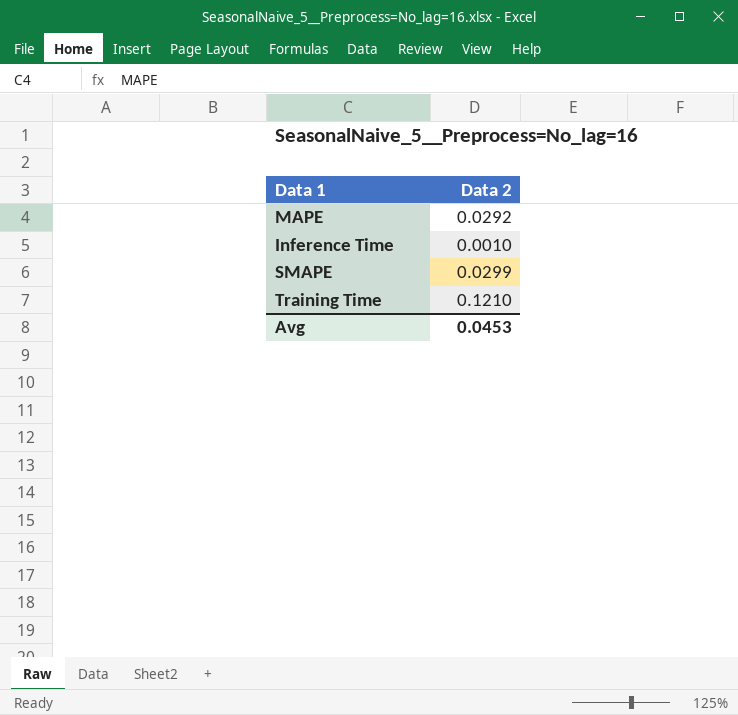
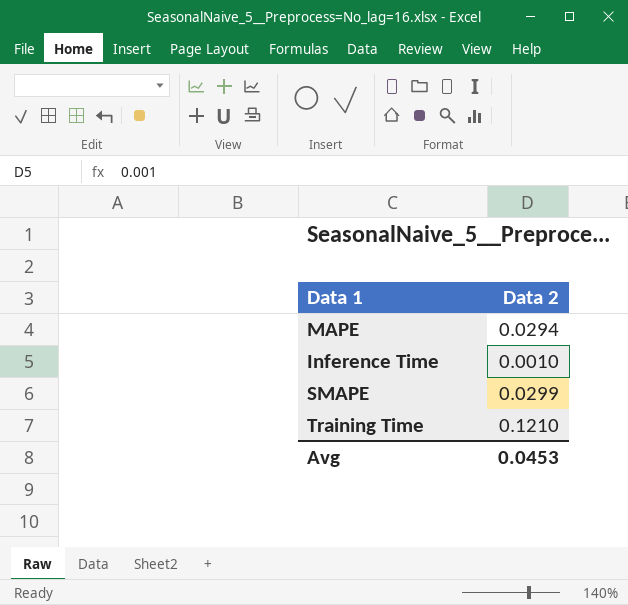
MAPE | Data 2: 0.0292 -> 0.0294

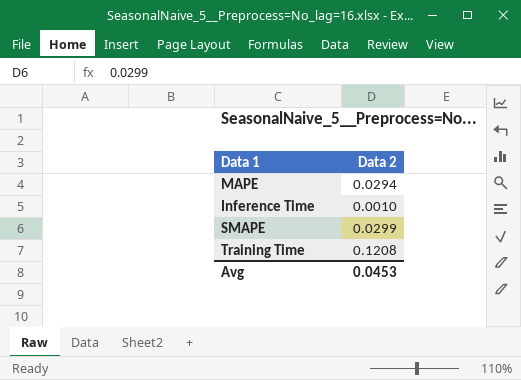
Training Time | Data 2: 0.1210 -> 0.1208

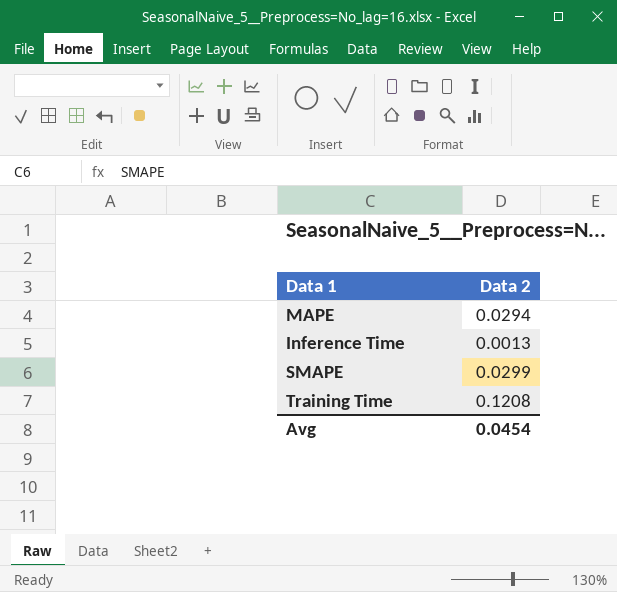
Inference Time | Data 2: 0.0010 -> 0.0013
Avg | Data 2: 0.0453 -> 0.0454

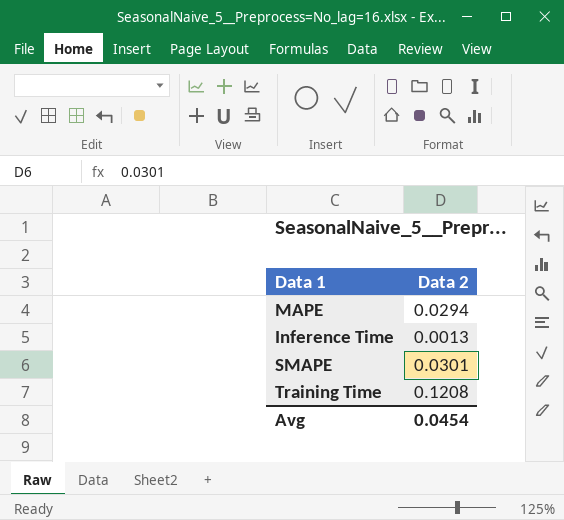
SMAPE | Data 2: 0.0299 -> 0.0301

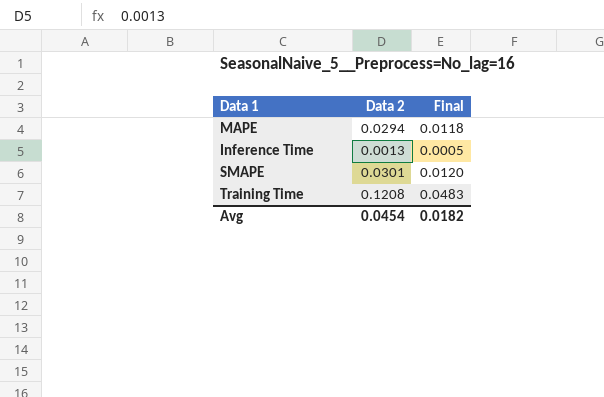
column Final | formula: none -> [Data 2] * 0.4

